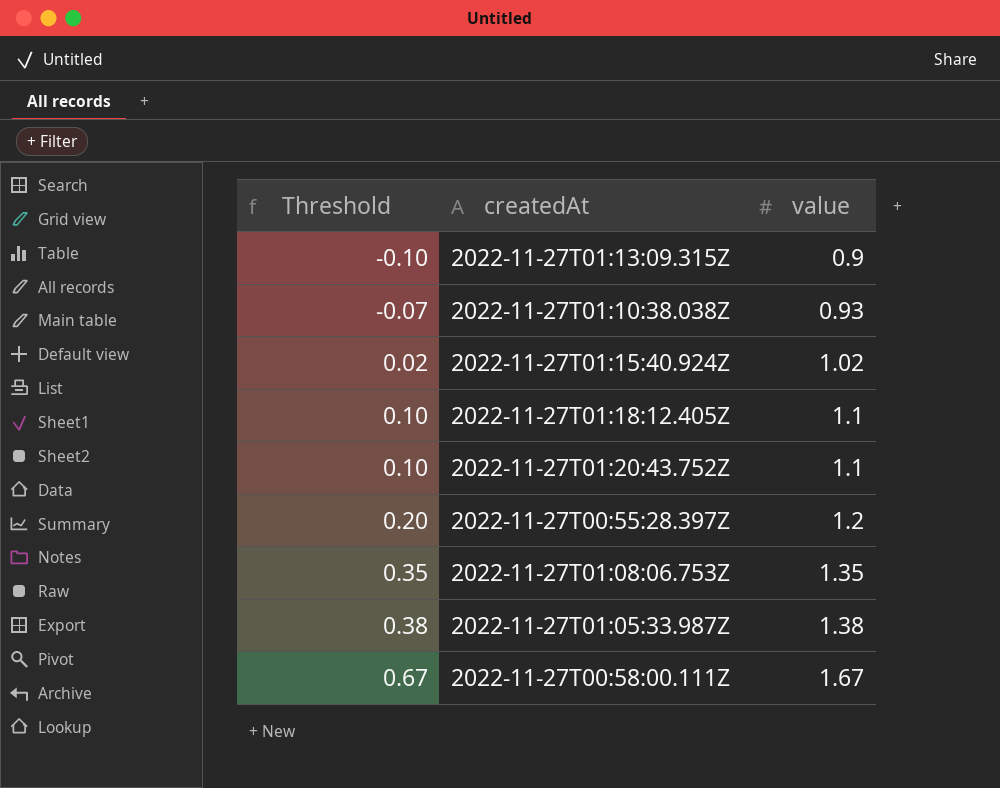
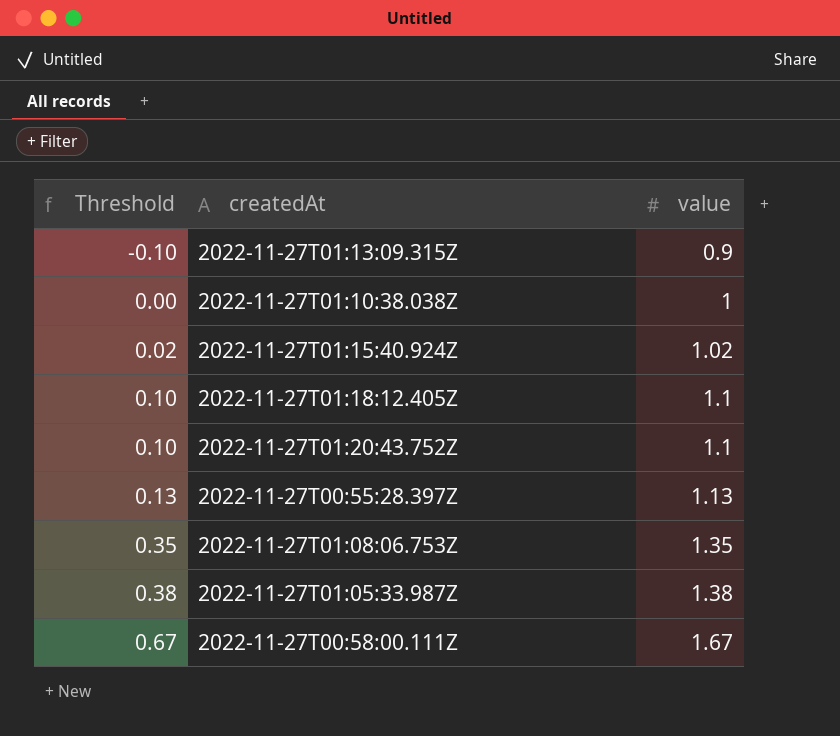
2022-11-27T01:10:38.038Z | Threshold: -0.07 -> 0.00
2022-11-27T01:10:38.038Z | value: 0.93 -> 1
2022-11-27T00:55:28.397Z | Threshold: 0.20 -> 0.13
2022-11-27T00:55:28.397Z | value: 1.2 -> 1.13

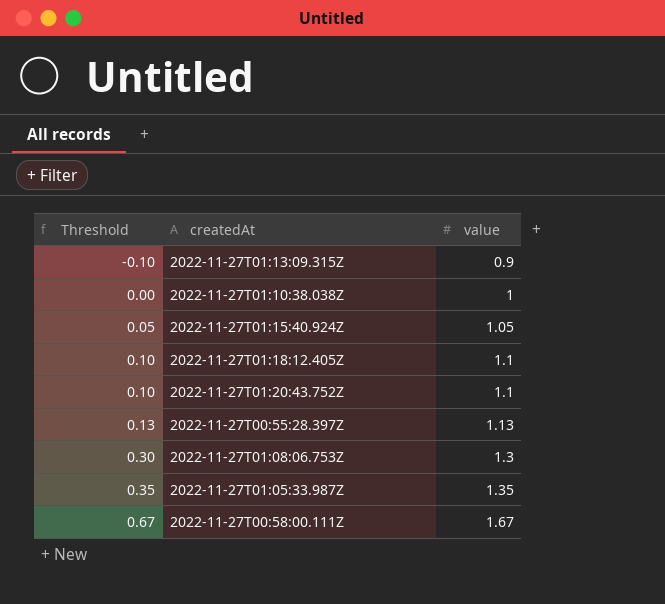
2022-11-27T01:15:40.924Z | Threshold: 0.02 -> 0.05
2022-11-27T01:15:40.924Z | value: 1.02 -> 1.05
2022-11-27T01:08:06.753Z | Threshold: 0.35 -> 0.30
2022-11-27T01:08:06.753Z | value: 1.35 -> 1.3
2022-11-27T01:05:33.987Z | Threshold: 0.38 -> 0.35
2022-11-27T01:05:33.987Z | value: 1.38 -> 1.35

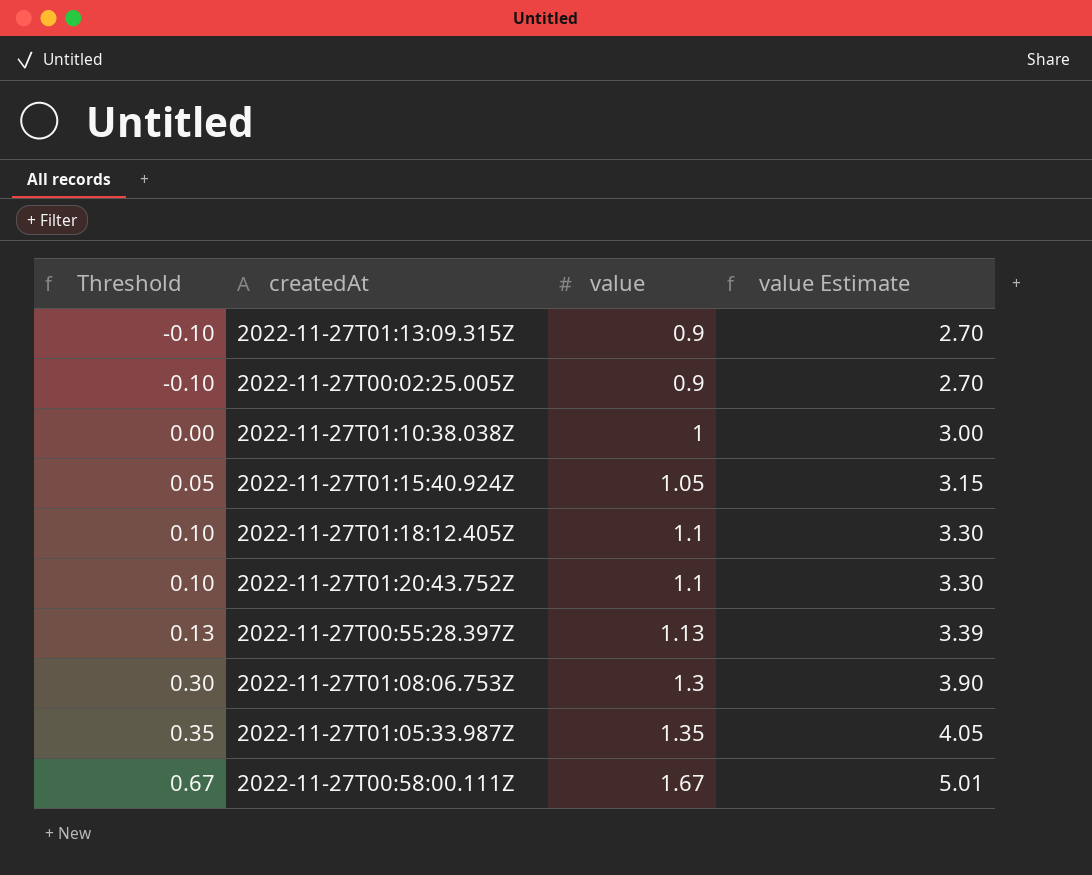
column value Estimate | formula: none -> [value] * 3
row 2022-11-27T00:02:25.005Z: none -> -0.10 | 0.9 | 2.70

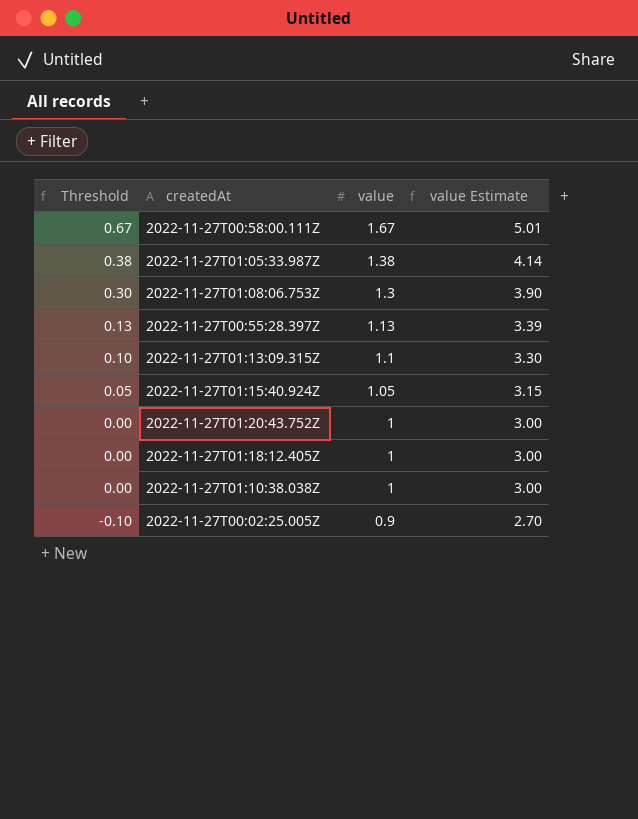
row order: Threshold ascending -> Threshold descending
2022-11-27T01:05:33.987Z | Threshold: 0.35 -> 0.38
2022-11-27T01:05:33.987Z | value: 1.35 -> 1.38
2022-11-27T01:05:33.987Z | value Estimate: 4.05 -> 4.14
2022-11-27T01:13:09.315Z | Threshold: -0.10 -> 0.10
2022-11-27T01:13:09.315Z | value: 0.9 -> 1.1
2022-11-27T01:13:09.315Z | value Estimate: 2.70 -> 3.30
2022-11-27T01:20:43.752Z | Threshold: 0.10 -> 0.00
2022-11-27T01:20:43.752Z | value: 1.1 -> 1
2022-11-27T01:20:43.752Z | value Estimate: 3.30 -> 3.00
2022-11-27T01:18:12.405Z | Threshold: 0.10 -> 0.00
2022-11-27T01:18:12.405Z | value: 1.1 -> 1
2022-11-27T01:18:12.405Z | value Estimate: 3.30 -> 3.00

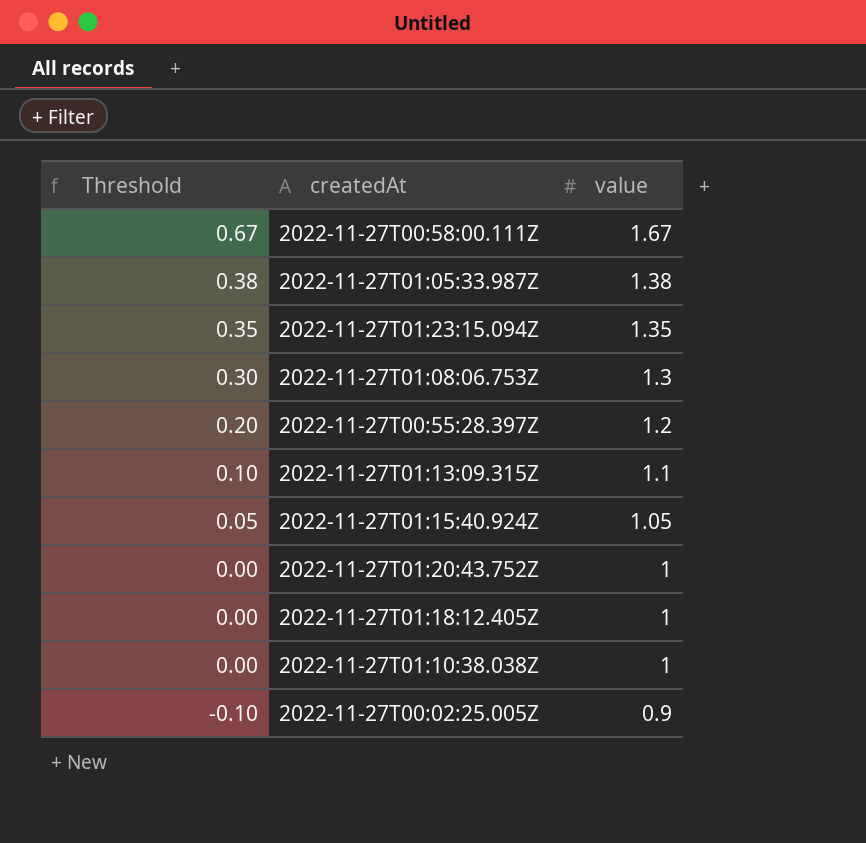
column value Estimate | formula: [value] * 3 -> none
row 2022-11-27T01:23:15.094Z: none -> 0.35 | 1.35
2022-11-27T00:55:28.397Z | Threshold: 0.13 -> 0.20
2022-11-27T00:55:28.397Z | value: 1.13 -> 1.2

